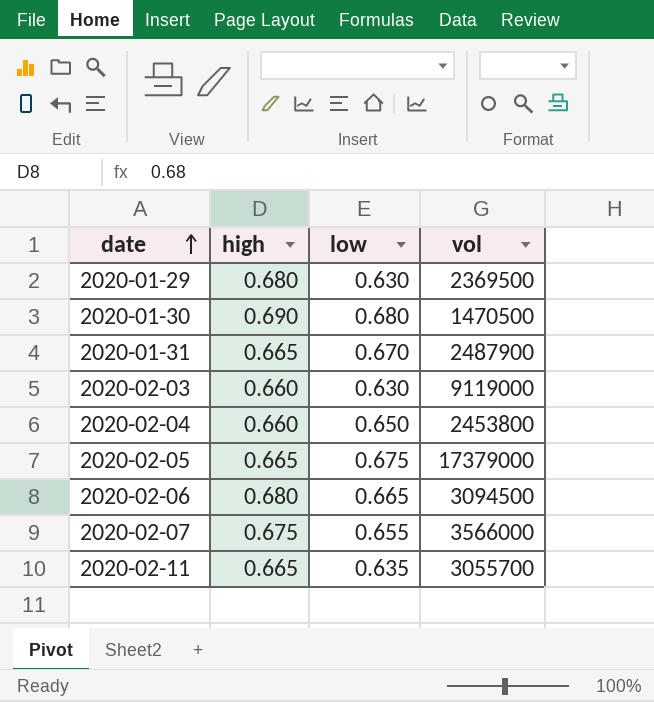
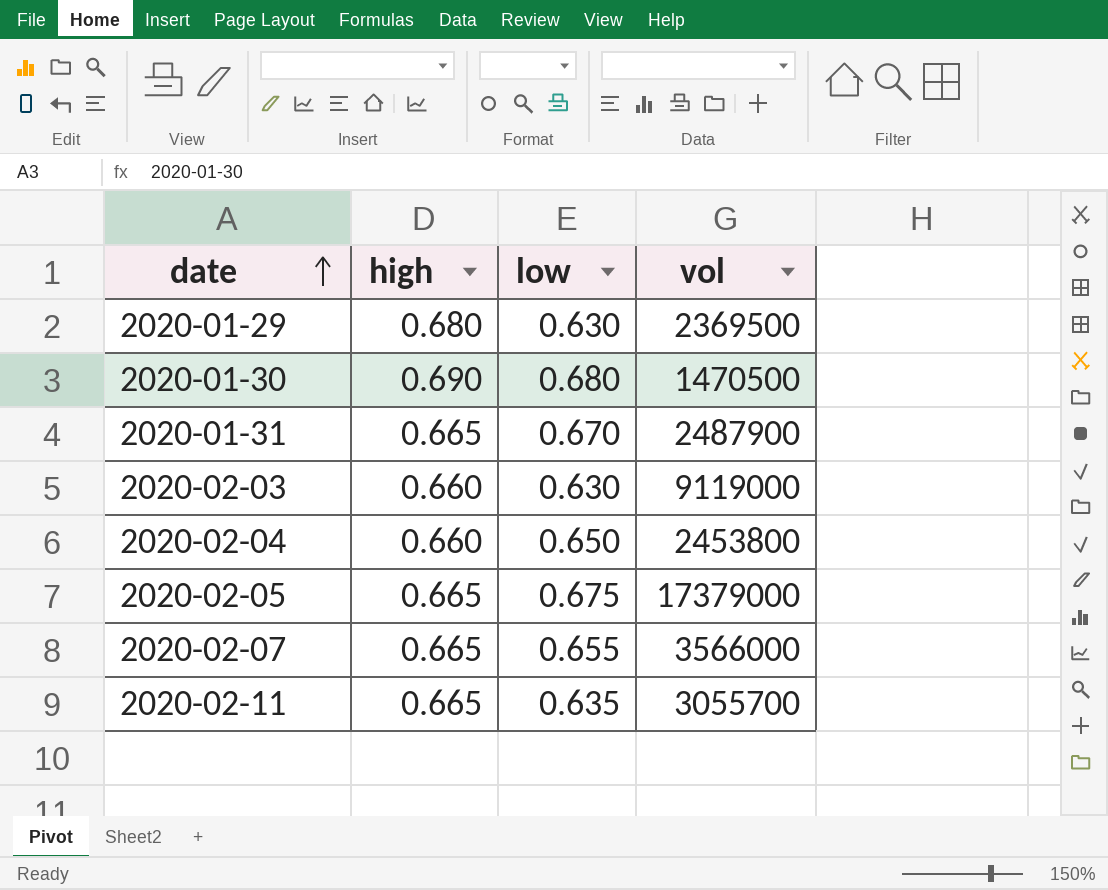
row 2020-02-06: 0.680 | 0.665 | 3094500 -> none
2020-02-07 | high: 0.675 -> 0.665

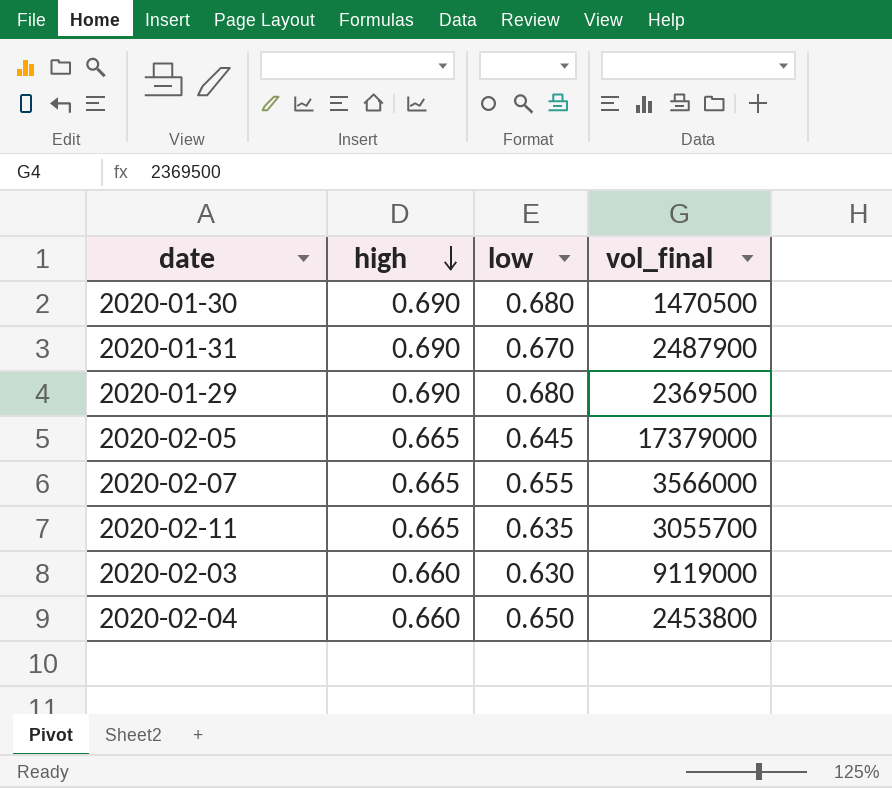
row order: date ascending -> high descending
column name: vol -> vol_final
2020-01-31 | high: 0.665 -> 0.690
2020-01-29 | high: 0.680 -> 0.690
2020-01-29 | low: 0.630 -> 0.680
2020-02-05 | low: 0.675 -> 0.645

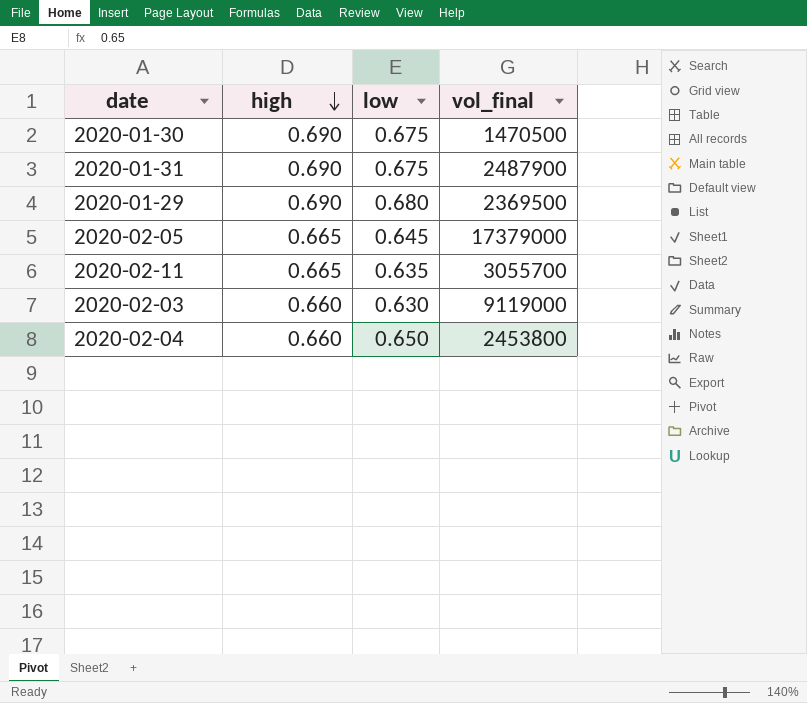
row 2020-02-07: 0.665 | 0.655 | 3566000 -> none
2020-01-30 | low: 0.680 -> 0.675
2020-01-31 | low: 0.670 -> 0.675

